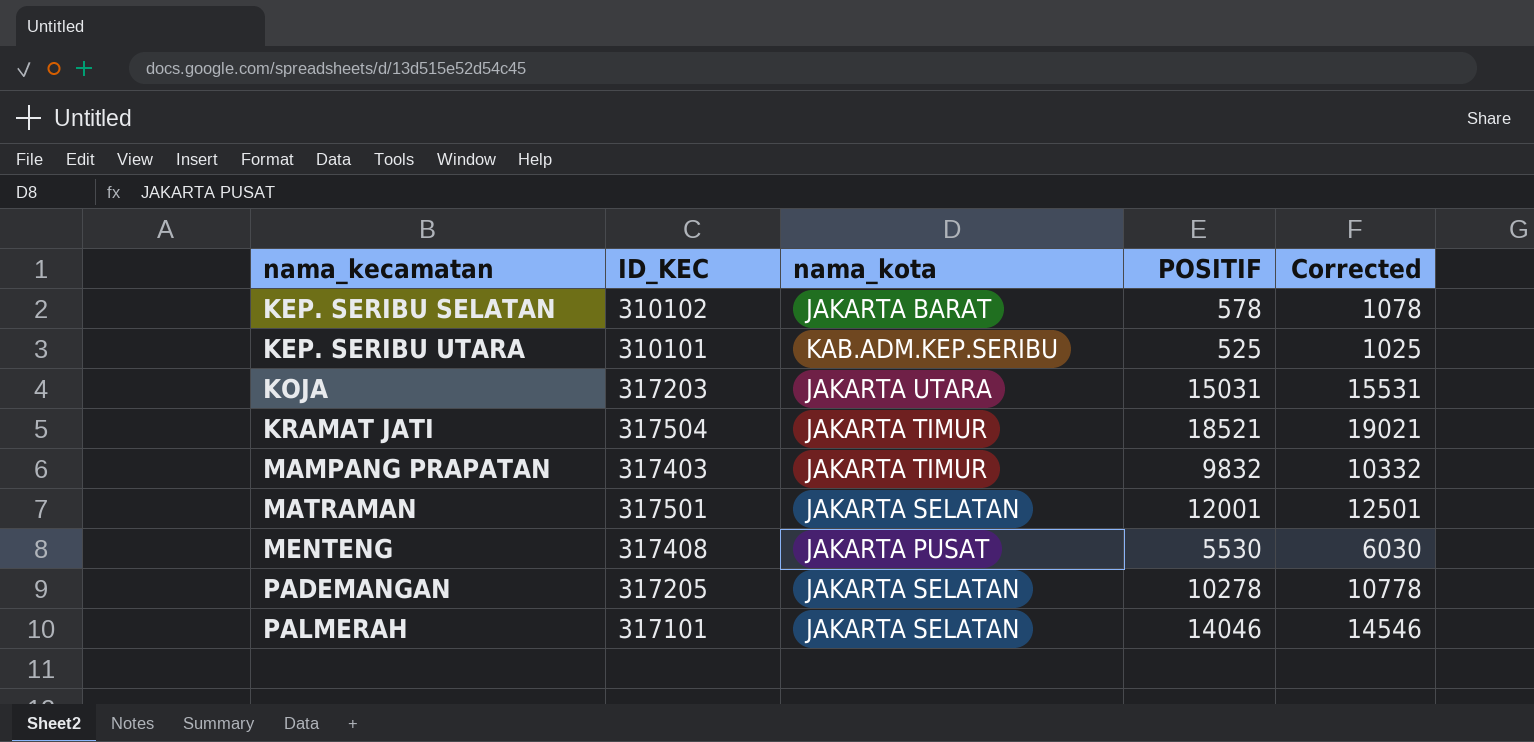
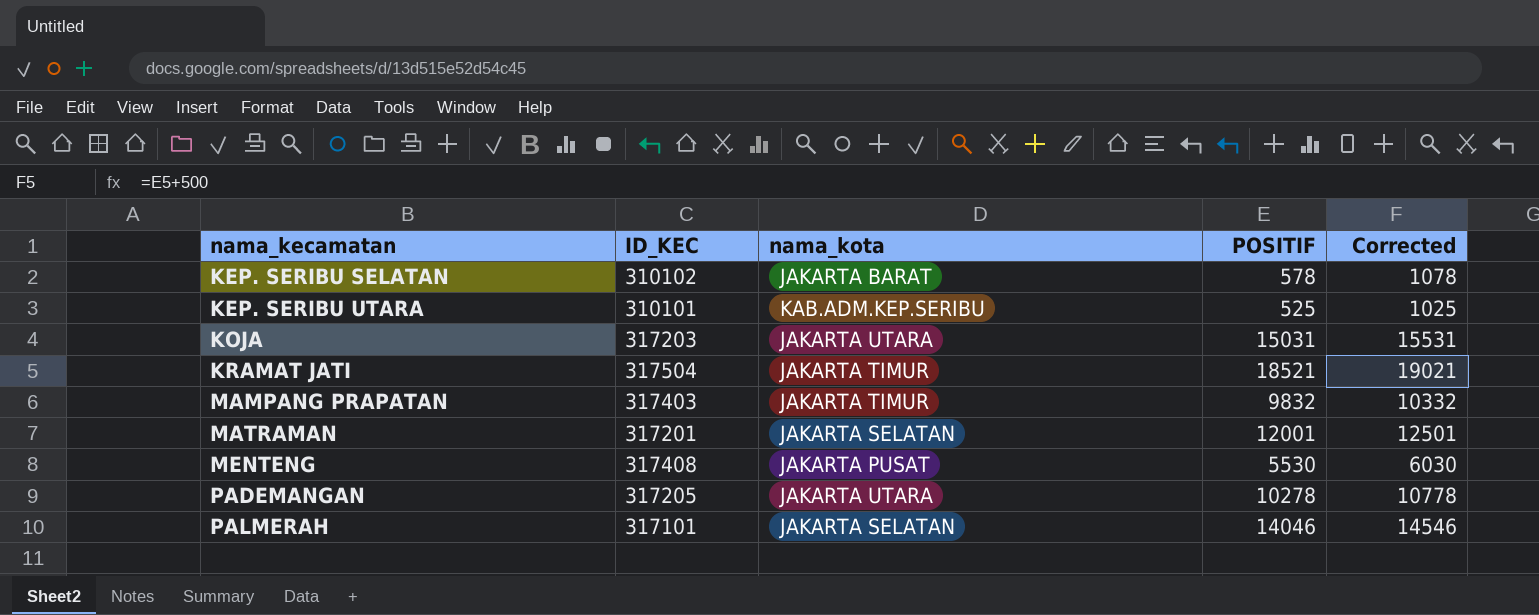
MATRAMAN | ID_KEC: 317501 -> 317201
PADEMANGAN | nama_kota: JAKARTA SELATAN -> JAKARTA UTARA

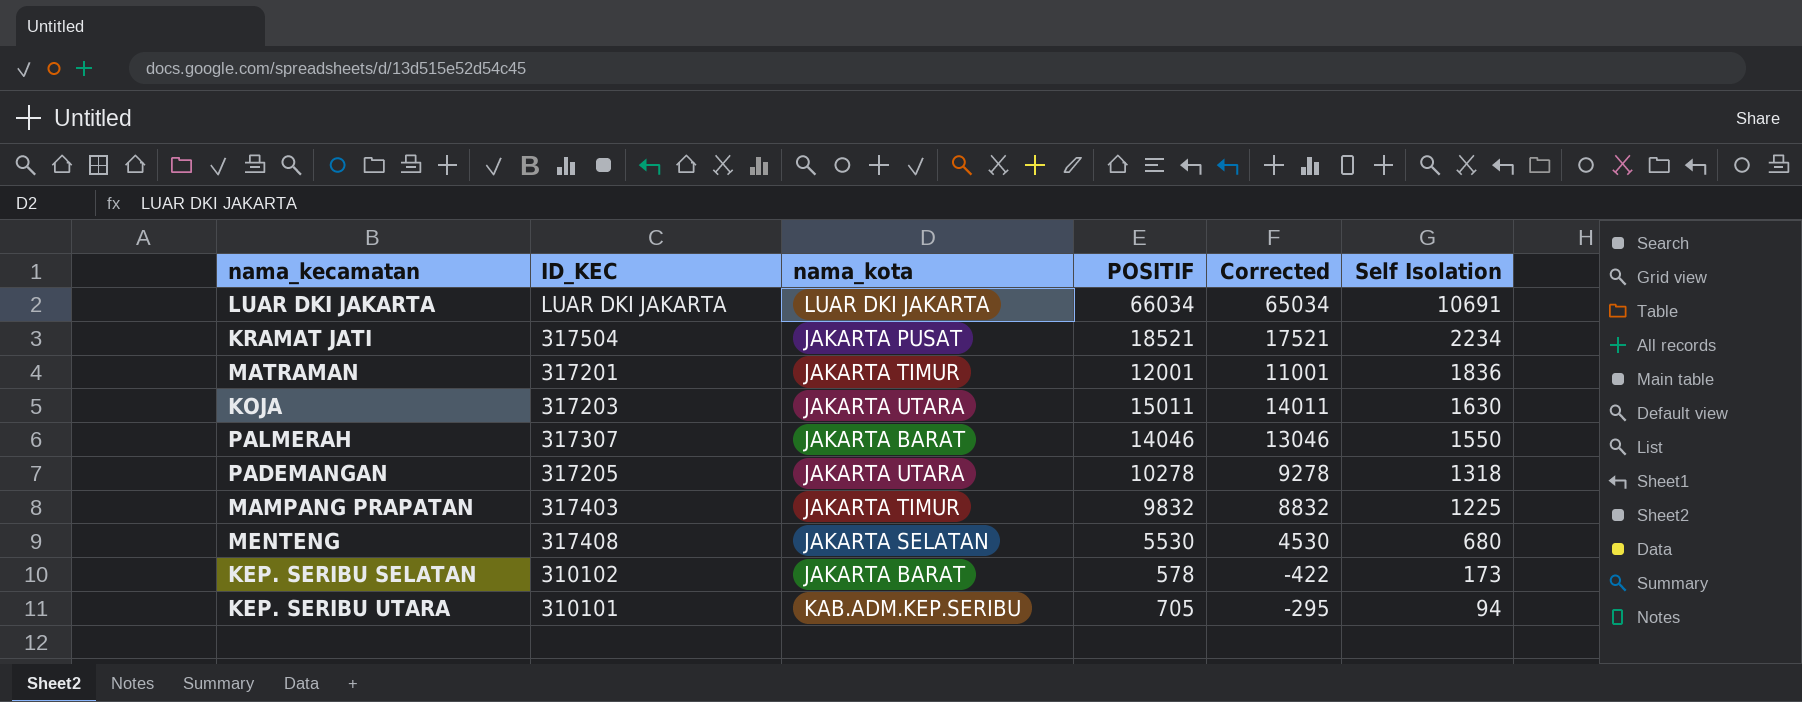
row order: nama_kecamatan ascending -> Self Isolation descending
column Corrected | formula: [POSITIF] + 500 -> [POSITIF] - 1000
column Self Isolation | position: none -> 6
row LUAR DKI JAKARTA: none -> LUAR DKI JAKARTA | LUAR DKI JAKARTA | 66034 | 65034 | 10691
KRAMAT JATI | nama_kota: JAKARTA TIMUR -> JAKARTA PUSAT
MATRAMAN | nama_kota: JAKARTA SELATAN -> JAKARTA TIMUR
KOJA | POSITIF: 15031 -> 15011
PALMERAH | ID_KEC: 317101 -> 317307
PALMERAH | nama_kota: JAKARTA SELATAN -> JAKARTA BARAT
MENTENG | nama_kota: JAKARTA PUSAT -> JAKARTA SELATAN
KEP. SERIBU UTARA | POSITIF: 525 -> 705

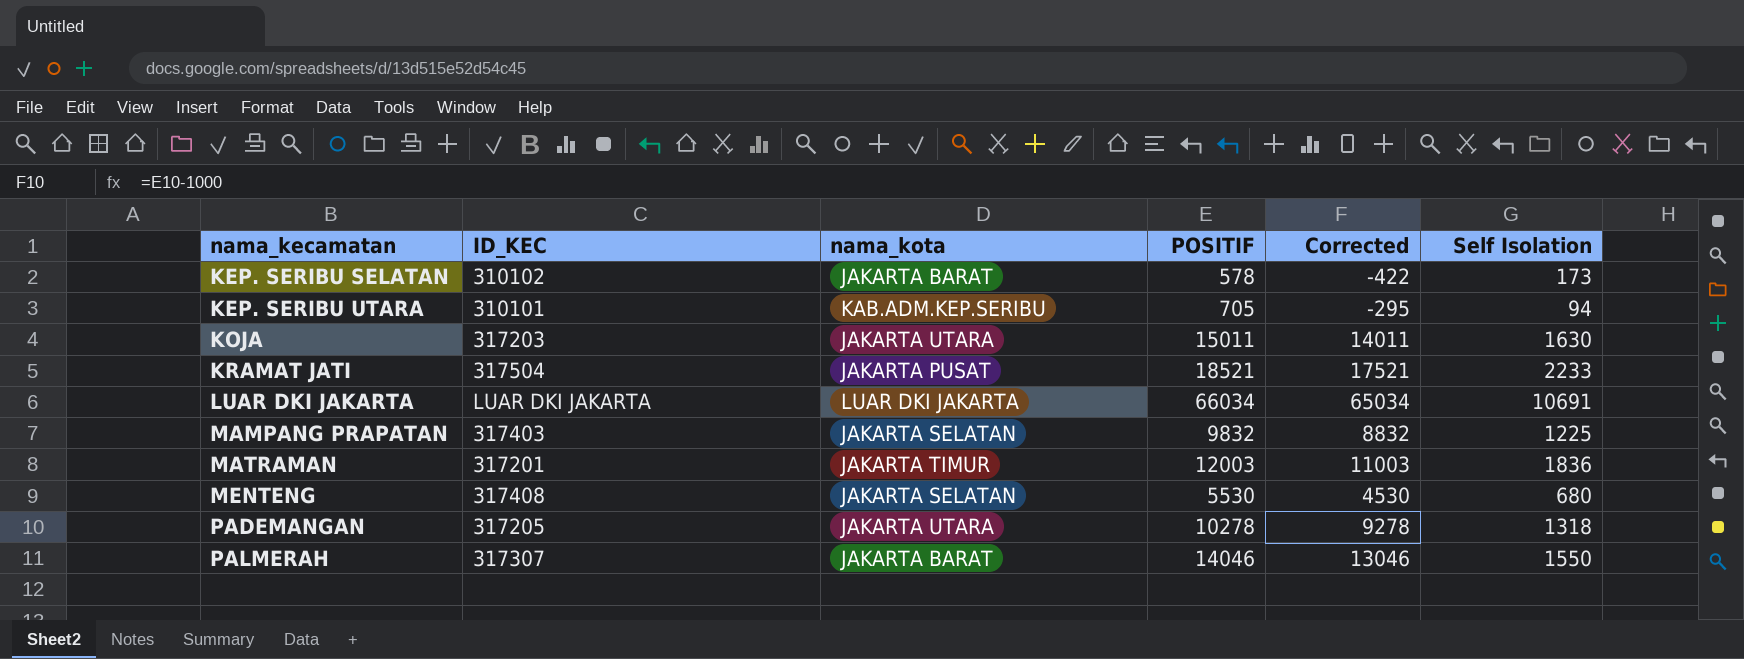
row order: Self Isolation descending -> nama_kecamatan ascending
KRAMAT JATI | Self Isolation: 2234 -> 2233
MAMPANG PRAPATAN | nama_kota: JAKARTA TIMUR -> JAKARTA SELATAN
MATRAMAN | POSITIF: 12001 -> 12003
MATRAMAN | Corrected: 11001 -> 11003

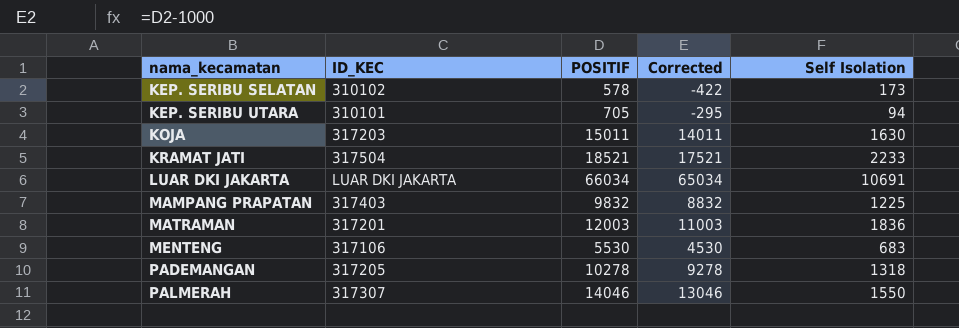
column nama_kota | position: 3 -> none
MENTENG | ID_KEC: 317408 -> 317106
MENTENG | Self Isolation: 680 -> 683

